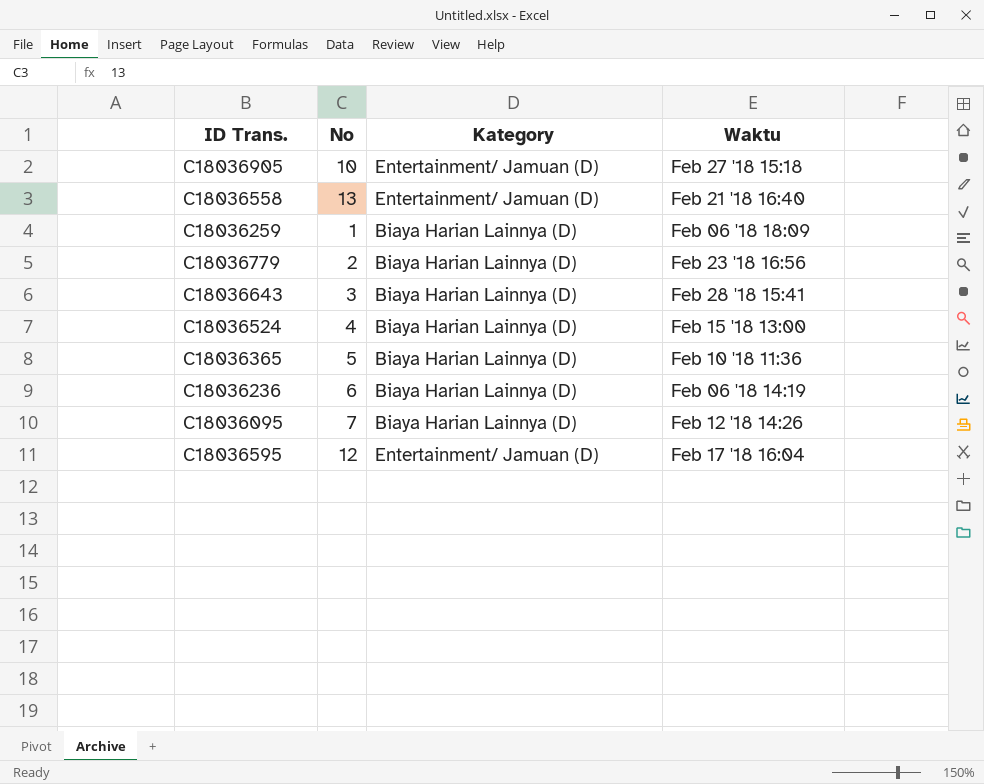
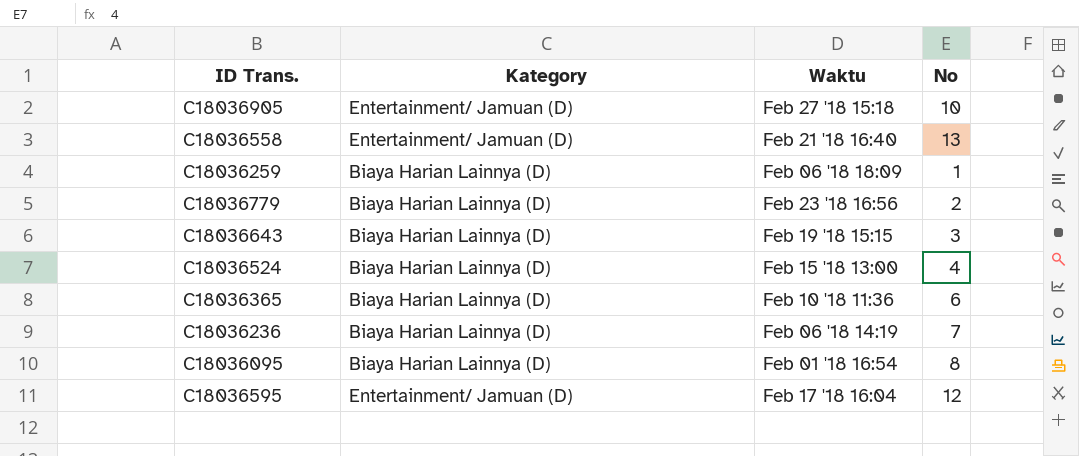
column No | position: 2 -> 4
C18036643 | Waktu: Feb 28 '18 15:41 -> Feb 19 '18 15:15
C18036365 | No: 5 -> 6
C18036236 | No: 6 -> 7
C18036095 | Waktu: Feb 12 '18 14:26 -> Feb 01 '18 16:54
C18036095 | No: 7 -> 8

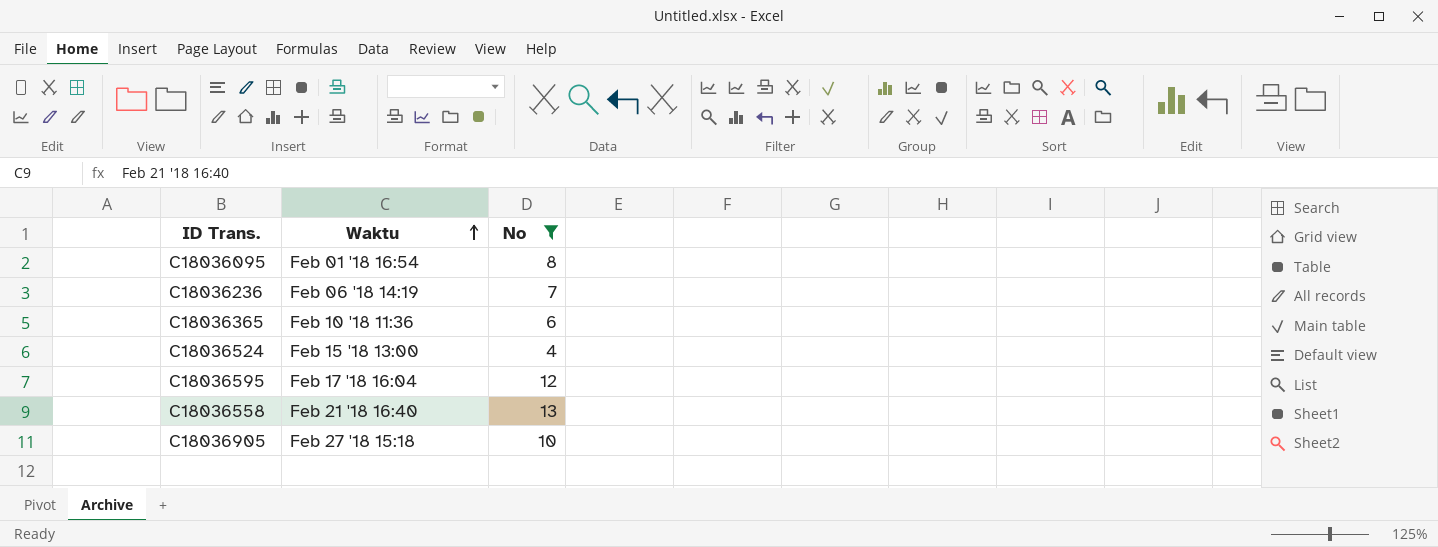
filter: none -> No >= 4
row order: none -> Waktu ascending
column Kategory | position: 2 -> none

